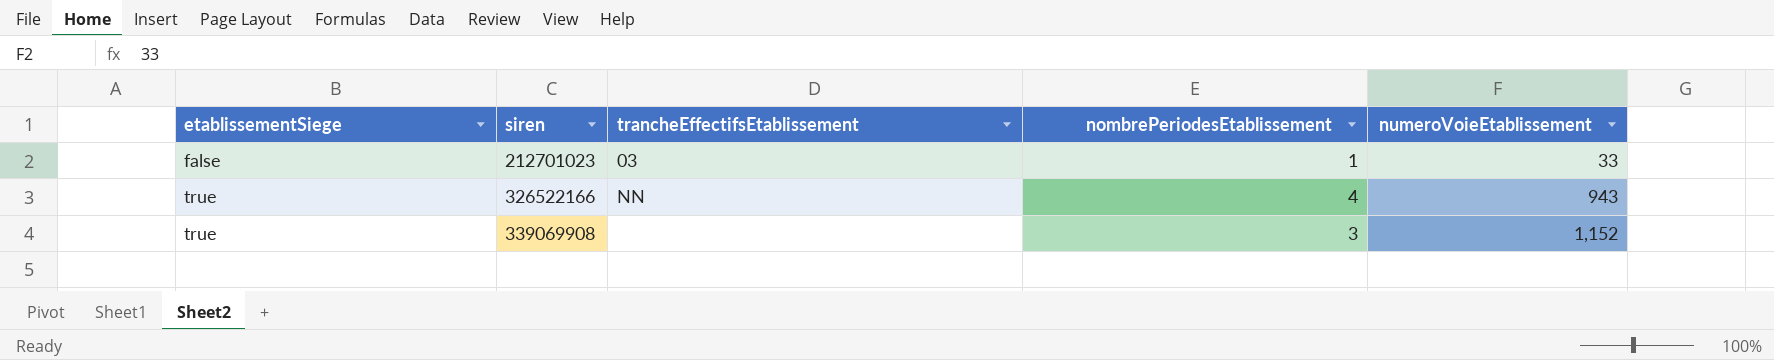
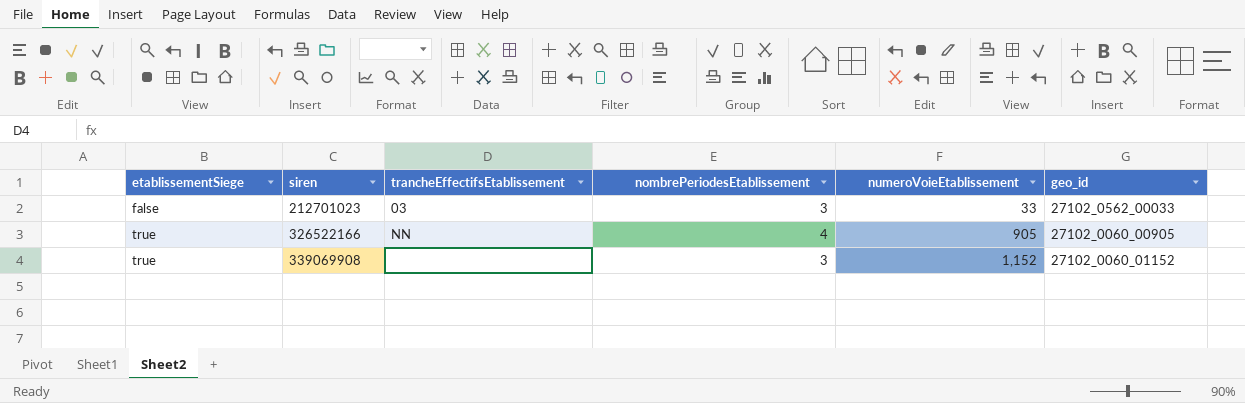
column geo_id | position: none -> 6
212701023 | nombrePeriodesEtablissement: 1 -> 3
326522166 | numeroVoieEtablissement: 943 -> 905

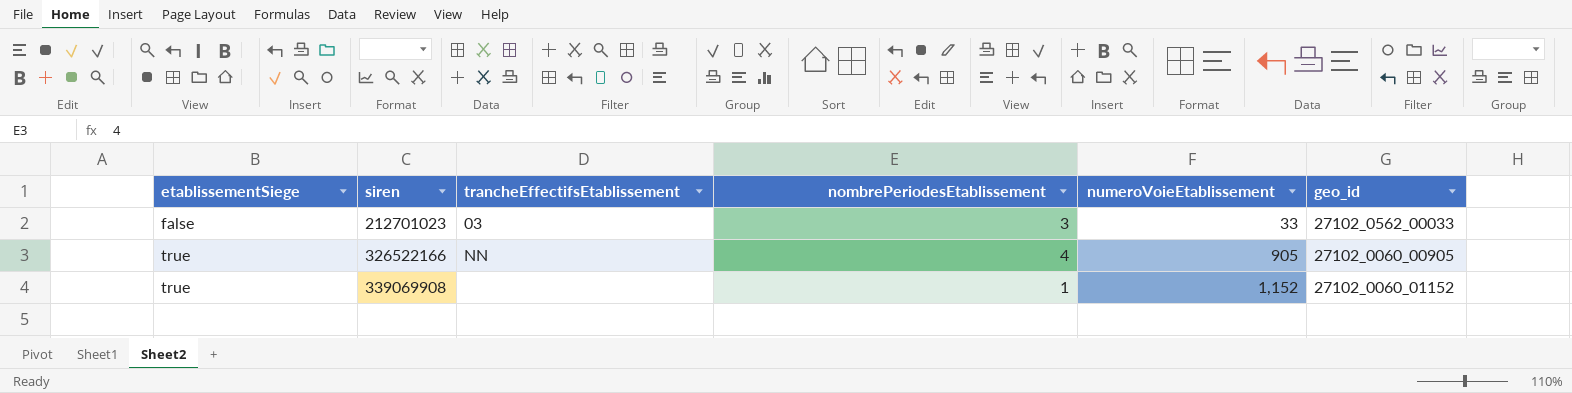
339069908 | nombrePeriodesEtablissement: 3 -> 1

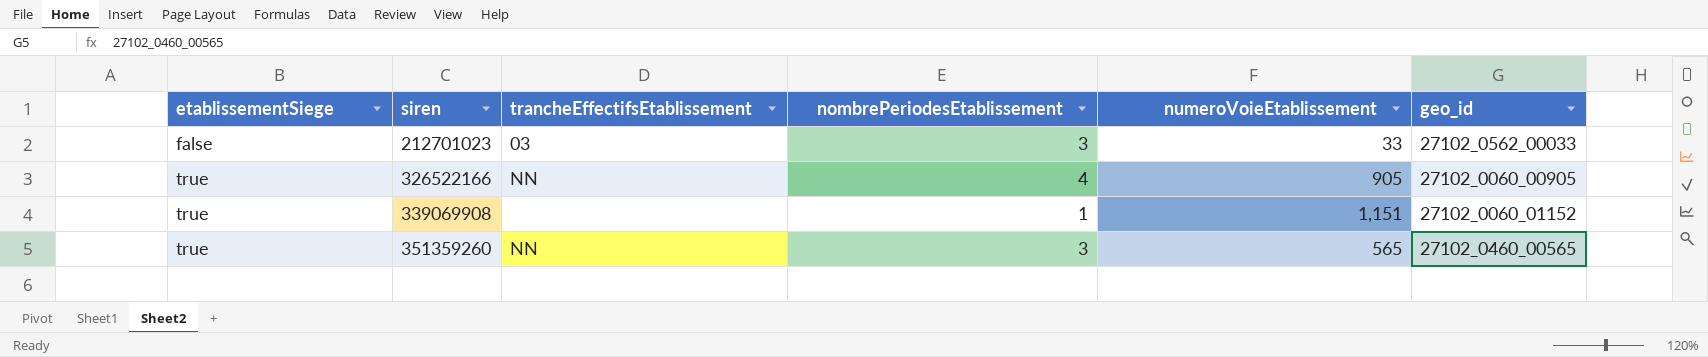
339069908 | numeroVoieEtablissement: 1,152 -> 1,151
row 351359260: none -> true | NN | 3 | 565 | 27102_0460_00565

